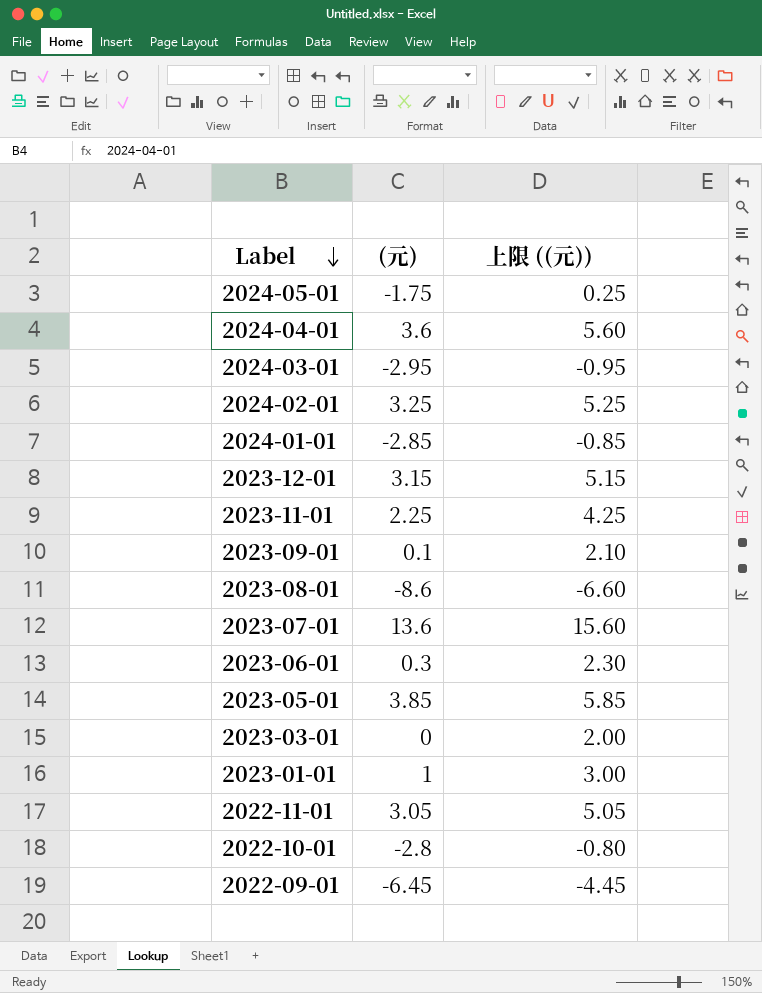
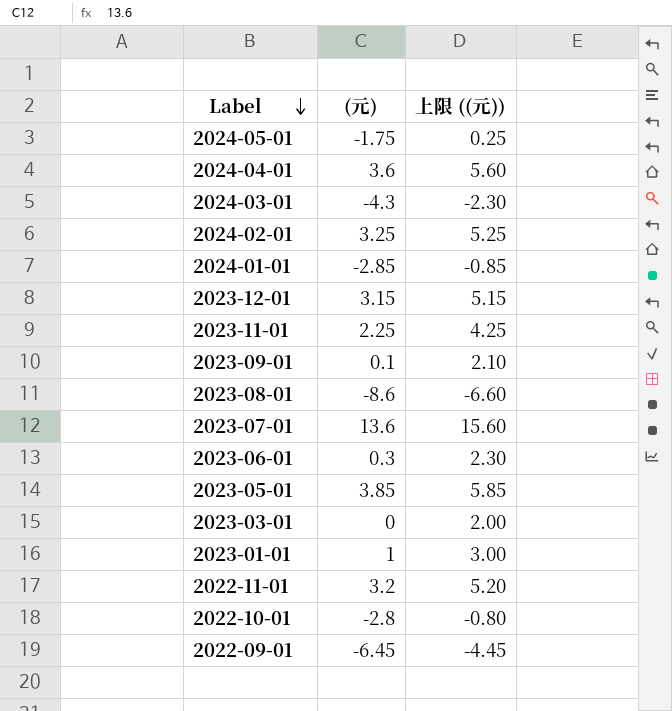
2024-03-01 | (元): -2.95 -> -4.3
2024-03-01 | 上限 ((元)): -0.95 -> -2.30
2022-11-01 | (元): 3.05 -> 3.2
2022-11-01 | 上限 ((元)): 5.05 -> 5.20

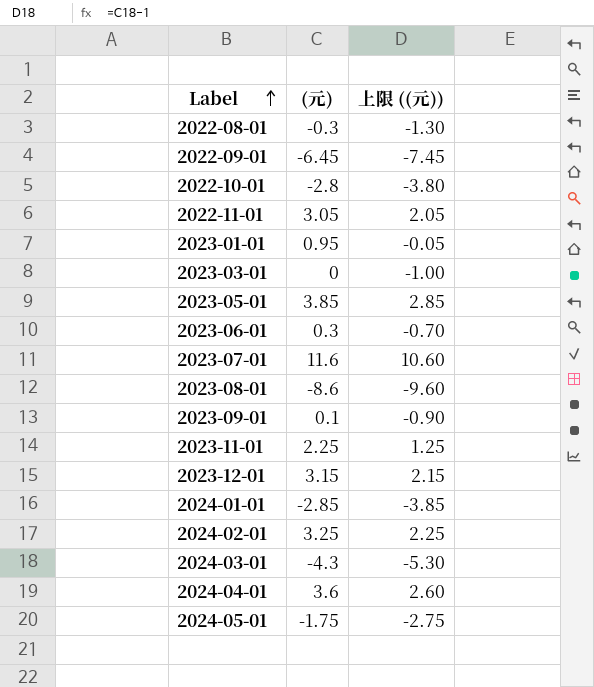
row order: Label descending -> Label ascending
column 上限 ((元)) | formula: [(元)] + 2 -> [(元)] - 1
row 2022-08-01: none -> -0.3 | -1.30
2022-11-01 | (元): 3.2 -> 3.05
2023-01-01 | (元): 1 -> 0.95
2023-07-01 | (元): 13.6 -> 11.6

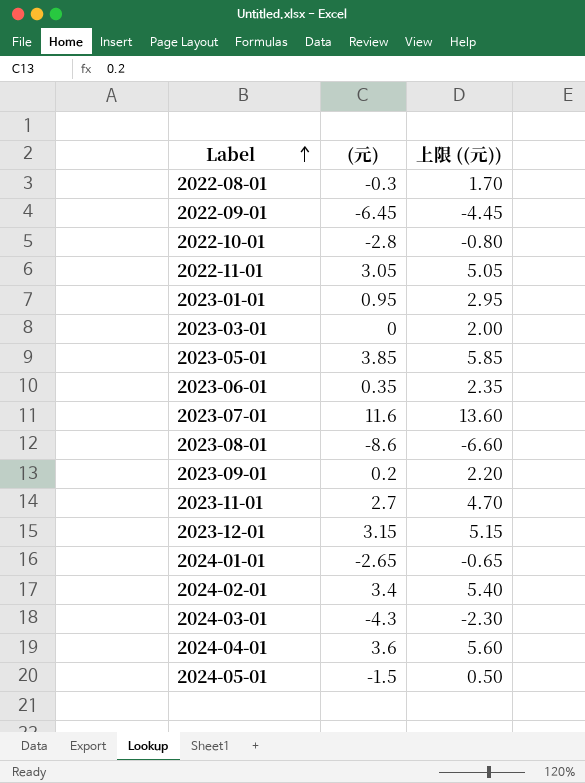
column 上限 ((元)) | formula: [(元)] - 1 -> [(元)] + 2
2023-06-01 | (元): 0.3 -> 0.35
2023-09-01 | (元): 0.1 -> 0.2
2023-11-01 | (元): 2.25 -> 2.7
2024-01-01 | (元): -2.85 -> -2.65
2024-02-01 | (元): 3.25 -> 3.4
2024-05-01 | (元): -1.75 -> -1.5

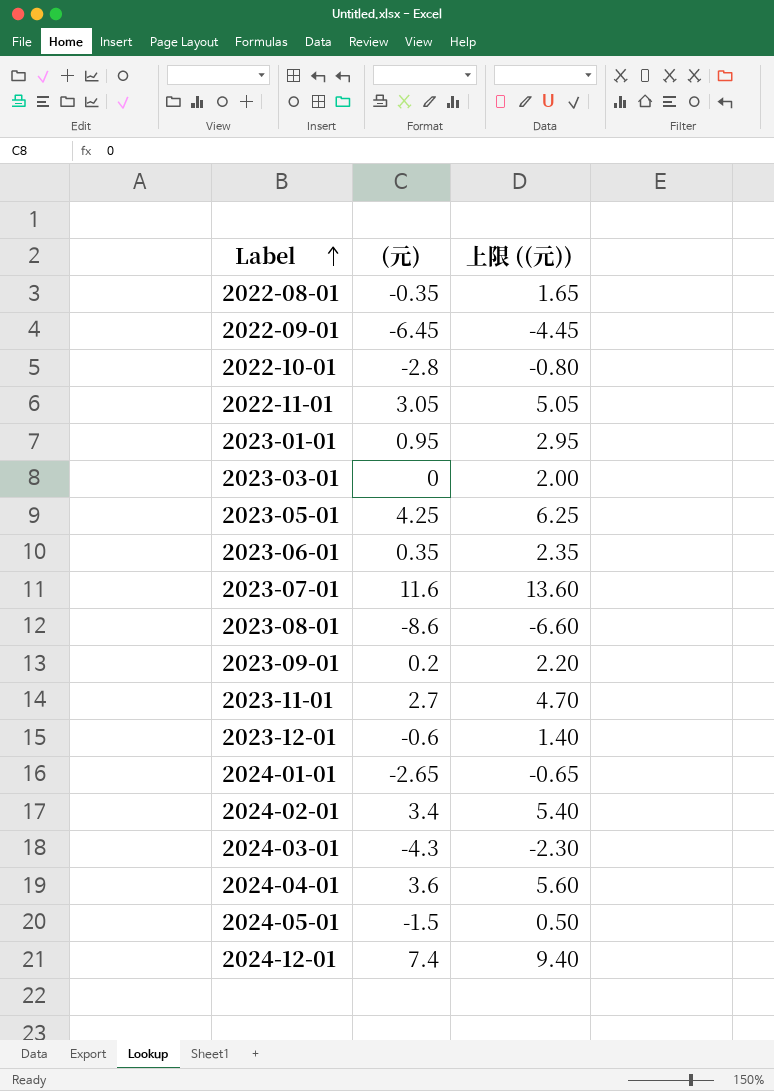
2022-08-01 | (元): -0.3 -> -0.35
2022-08-01 | 上限 ((元)): 1.70 -> 1.65
2023-05-01 | (元): 3.85 -> 4.25
2023-05-01 | 上限 ((元)): 5.85 -> 6.25
2023-12-01 | (元): 3.15 -> -0.6
2023-12-01 | 上限 ((元)): 5.15 -> 1.40
row 2024-12-01: none -> 7.4 | 9.40

